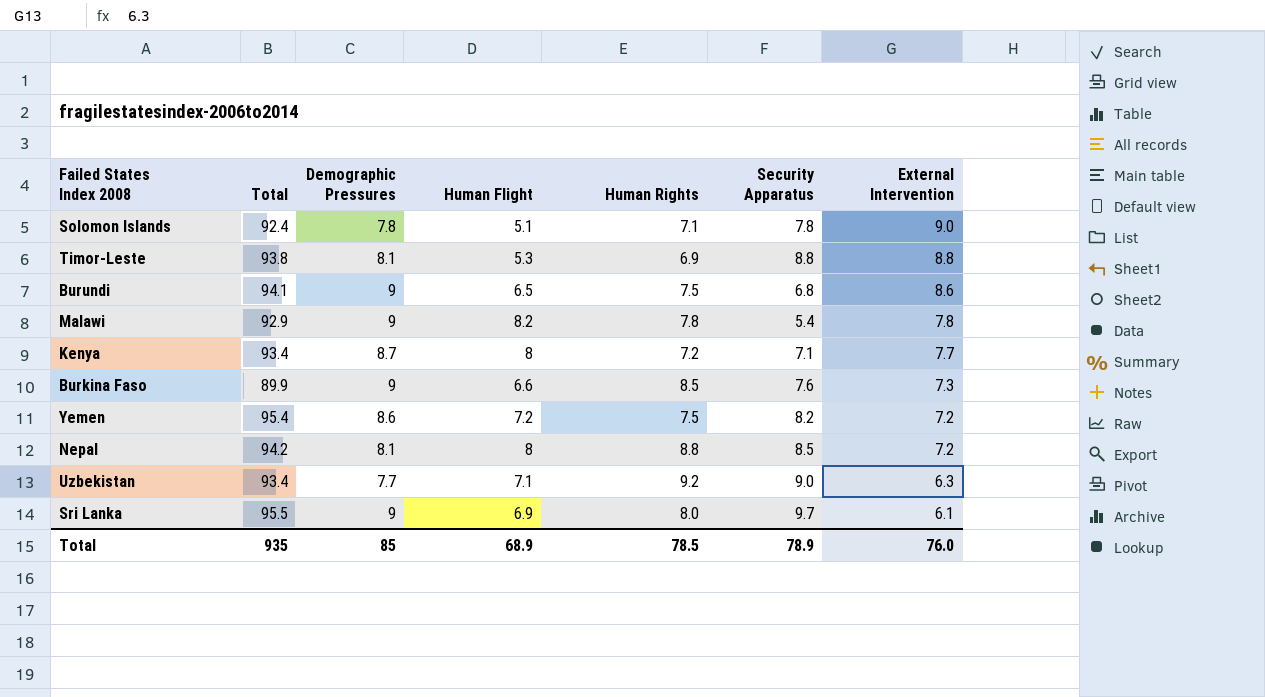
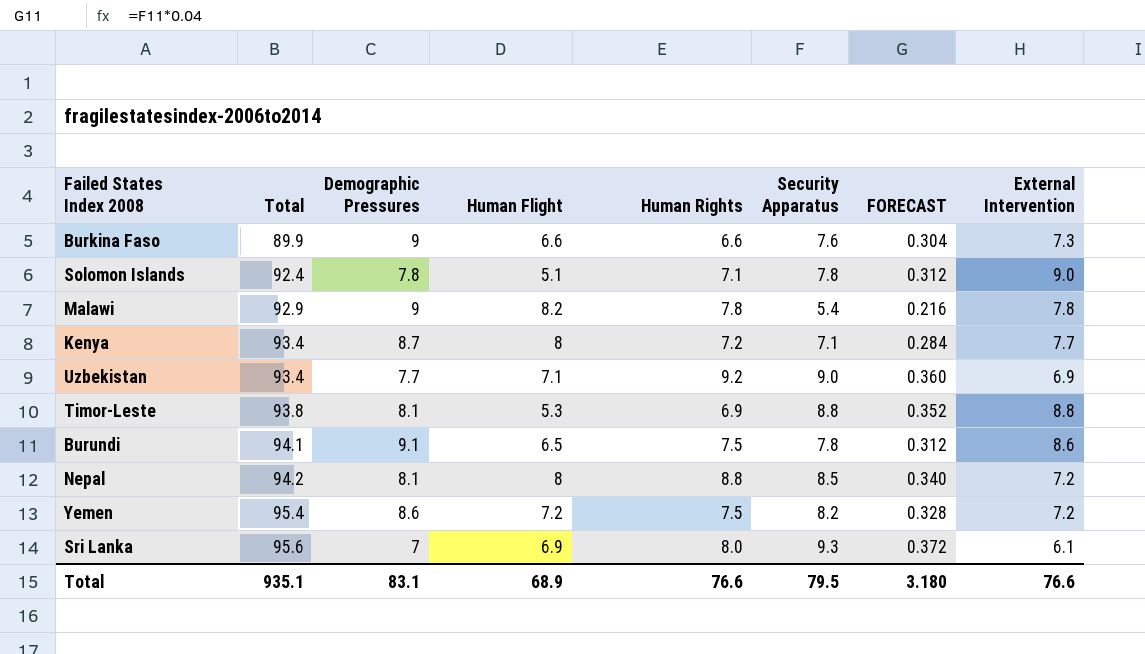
row order: External Intervention descending -> Total ascending
column FORECAST | formula: none -> [Security Apparatus] * 0.04
Burkina Faso | Human Rights: 8.5 -> 6.6
Uzbekistan | External Intervention: 6.3 -> 6.9
Burundi | Demographic Pressures: 9 -> 9.1
Burundi | Security Apparatus: 6.8 -> 7.8
Sri Lanka | Total: 95.5 -> 95.6
Sri Lanka | Demographic Pressures: 9 -> 7
Sri Lanka | Security Apparatus: 9.7 -> 9.3
Total | Total: 935 -> 935.1
Total | Demographic Pressures: 85 -> 83.1
Total | Human Rights: 78.5 -> 76.6
Total | Security Apparatus: 78.9 -> 79.5
Total | External Intervention: 76.0 -> 76.6

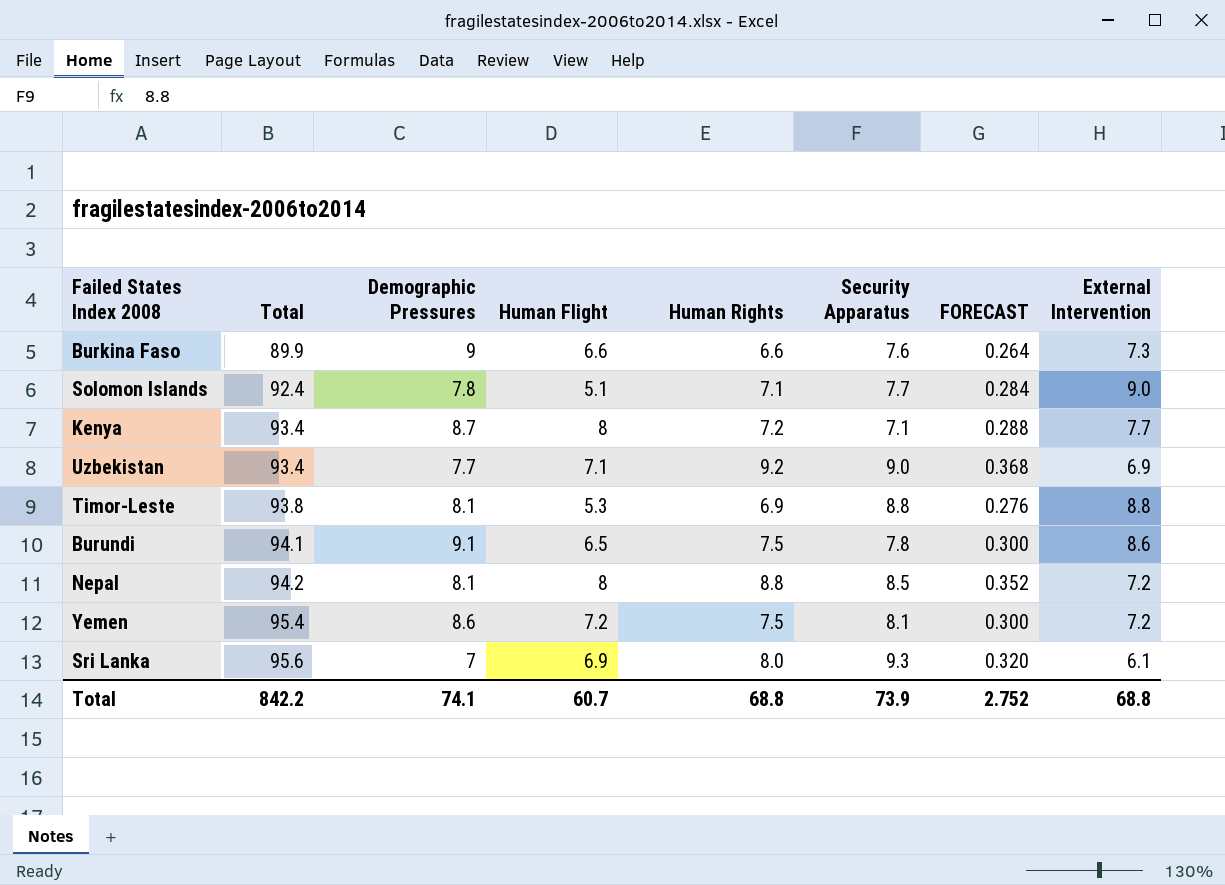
column FORECAST | formula: [Security Apparatus] * 0.04 -> [Human Rights] * 0.04
row Malawi: 92.9 | 9 | 8.2 | 7.8 | 5.4 | 0.216 | 7.8 -> none
Solomon Islands | Security Apparatus: 7.8 -> 7.7
Yemen | Security Apparatus: 8.2 -> 8.1
Total | Total: 935.1 -> 842.2
Total | Demographic Pressures: 83.1 -> 74.1
Total | Human Flight: 68.9 -> 60.7
Total | Human Rights: 76.6 -> 68.8
Total | Security Apparatus: 79.5 -> 73.9
Total | FORECAST: 3.180 -> 2.752
Total | External Intervention: 76.6 -> 68.8

